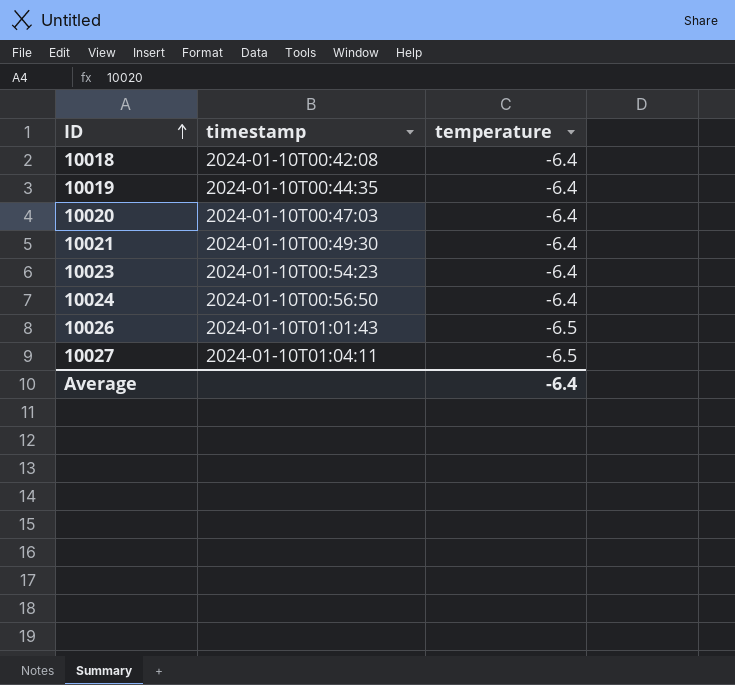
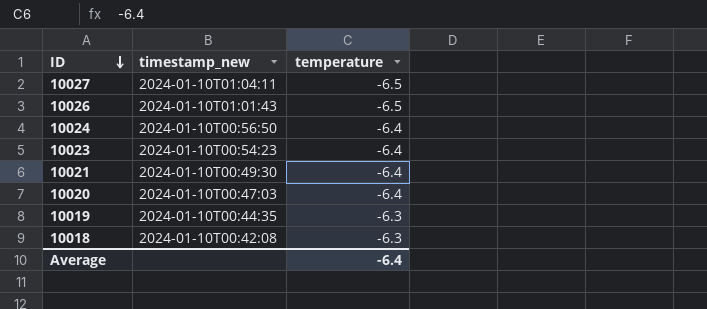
row order: ID ascending -> ID descending
column name: timestamp -> timestamp_new
10019 | temperature: -6.4 -> -6.3
10018 | temperature: -6.4 -> -6.3

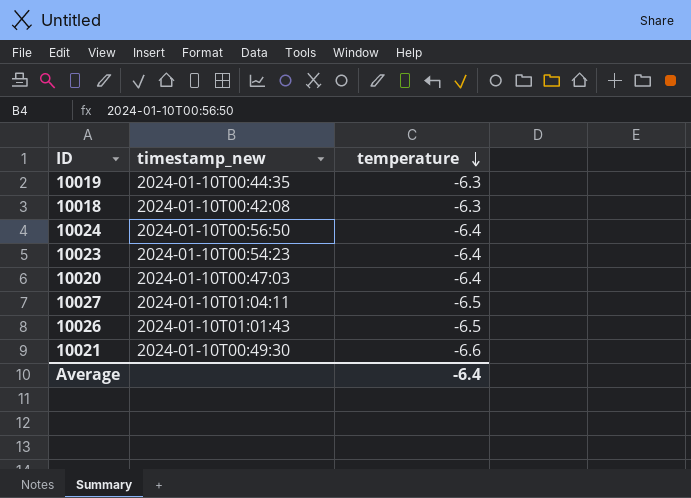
row order: ID descending -> temperature descending
10021 | temperature: -6.4 -> -6.6

